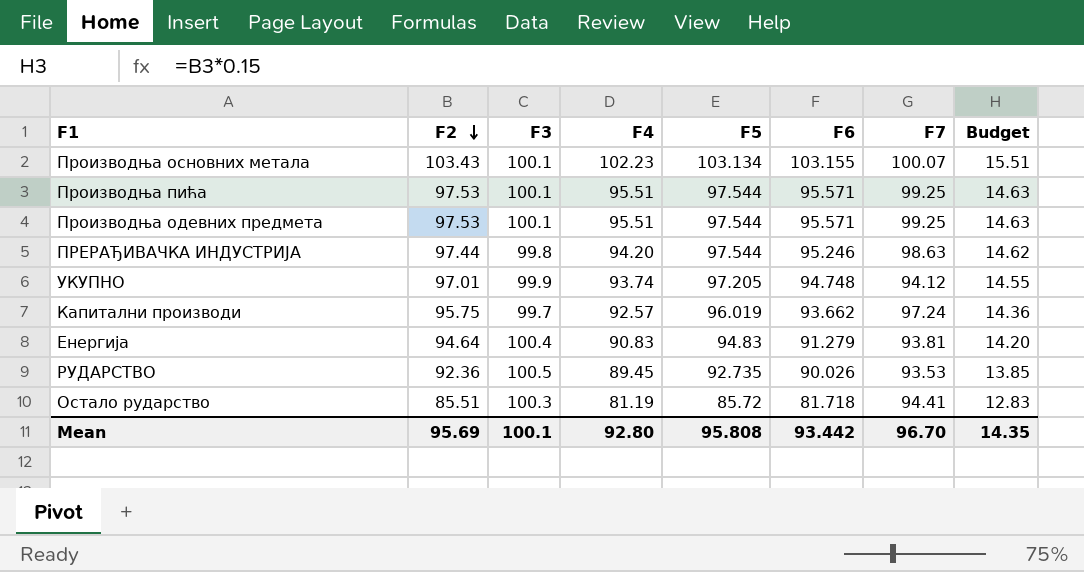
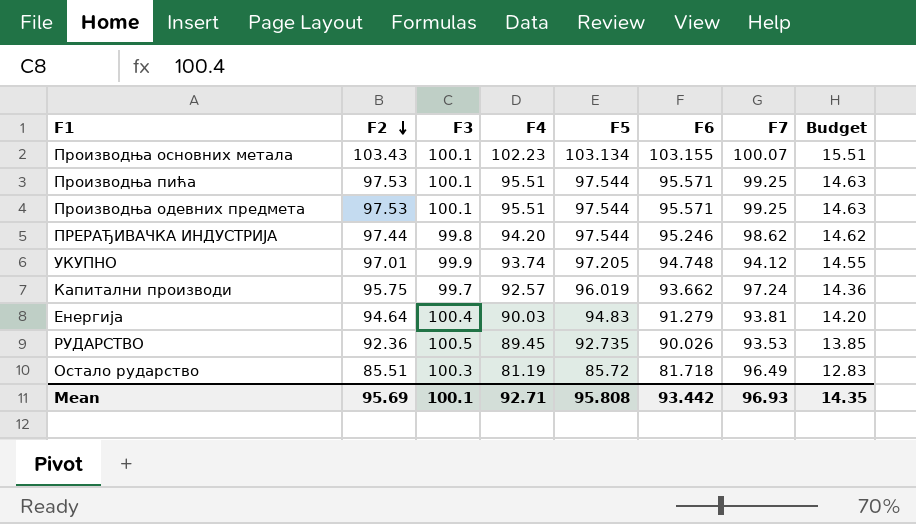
ПРЕРАЂИВАЧКА ИНДУСТРИЈА | F7: 98.63 -> 98.62
Енергија | F4: 90.83 -> 90.03
Остало рударство | F7: 94.41 -> 96.49
Mean | F4: 92.80 -> 92.71
Mean | F7: 96.70 -> 96.93

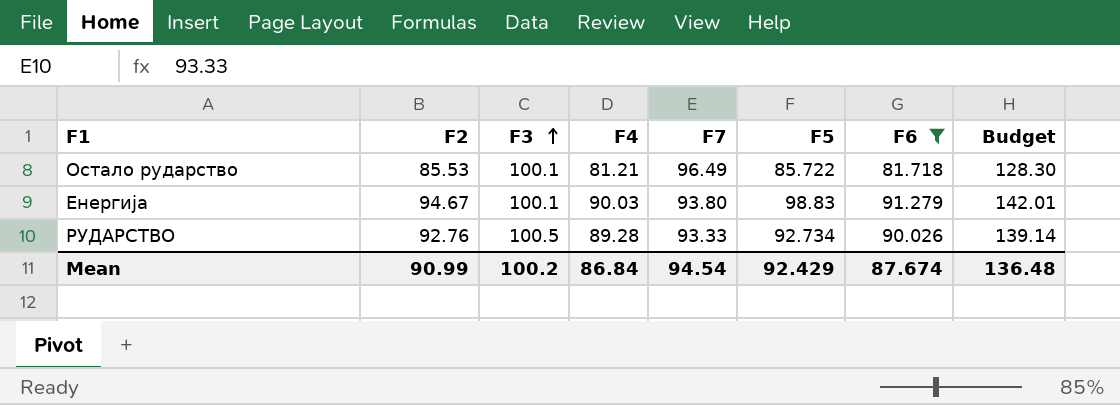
filter: none -> F6 <= 91.279
row order: F2 descending -> F3 ascending
column F7 | position: 7 -> 5
column Budget | formula: [F2] * 0.15 -> [F2] * 1.5
Остало рударство | F2: 85.51 -> 85.53
Остало рударство | F3: 100.3 -> 100.1
Остало рударство | F4: 81.19 -> 81.21
Остало рударство | F5: 85.72 -> 85.722
Енергија | F2: 94.64 -> 94.67
Енергија | F3: 100.4 -> 100.1
Енергија | F7: 93.81 -> 93.80
Енергија | F5: 94.83 -> 98.83
РУДАРСТВО | F2: 92.36 -> 92.76
РУДАРСТВО | F4: 89.45 -> 89.28
РУДАРСТВО | F7: 93.53 -> 93.33
РУДАРСТВО | F5: 92.735 -> 92.734
Mean | F2: 95.69 -> 90.99
Mean | F3: 100.1 -> 100.2
Mean | F4: 92.71 -> 86.84
Mean | F7: 96.93 -> 94.54
Mean | F5: 95.808 -> 92.429
Mean | F6: 93.442 -> 87.674
Mean | Budget: 14.35 -> 136.48

